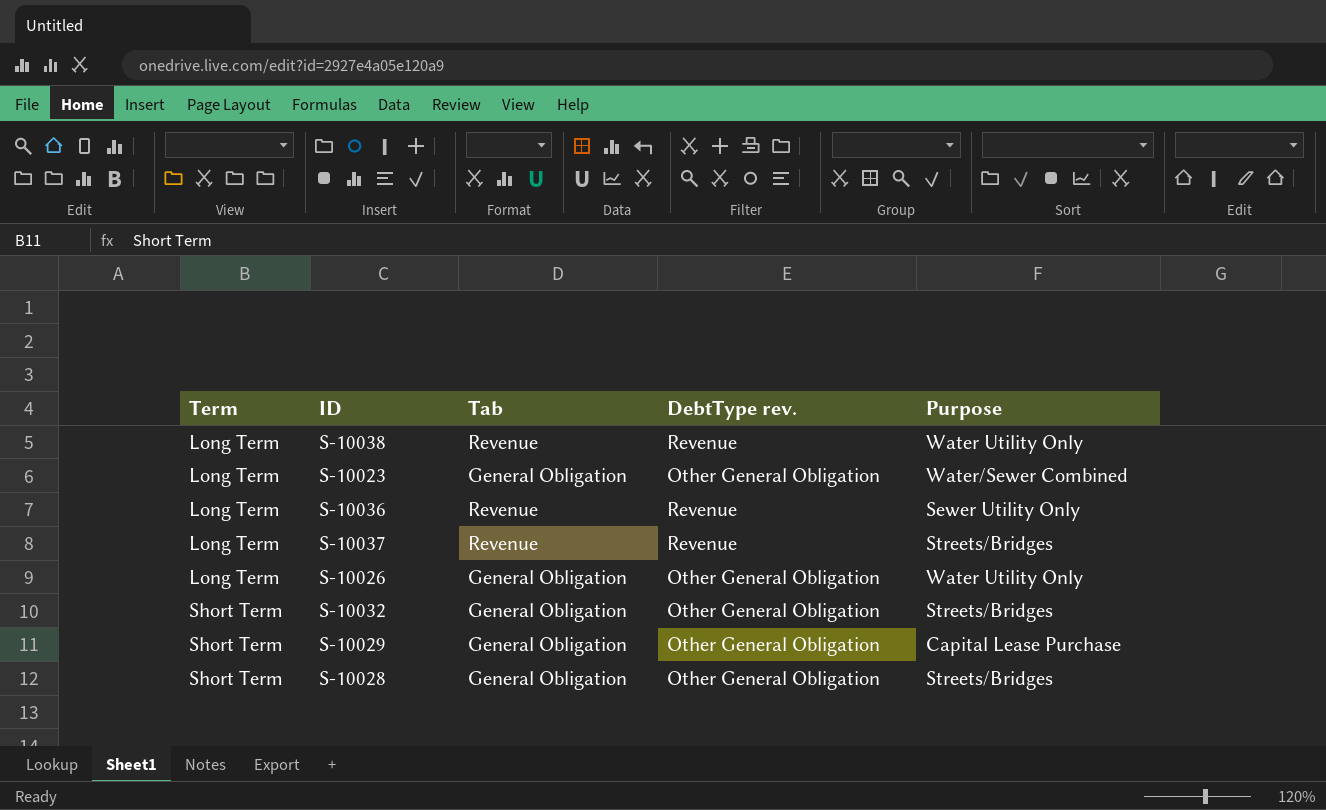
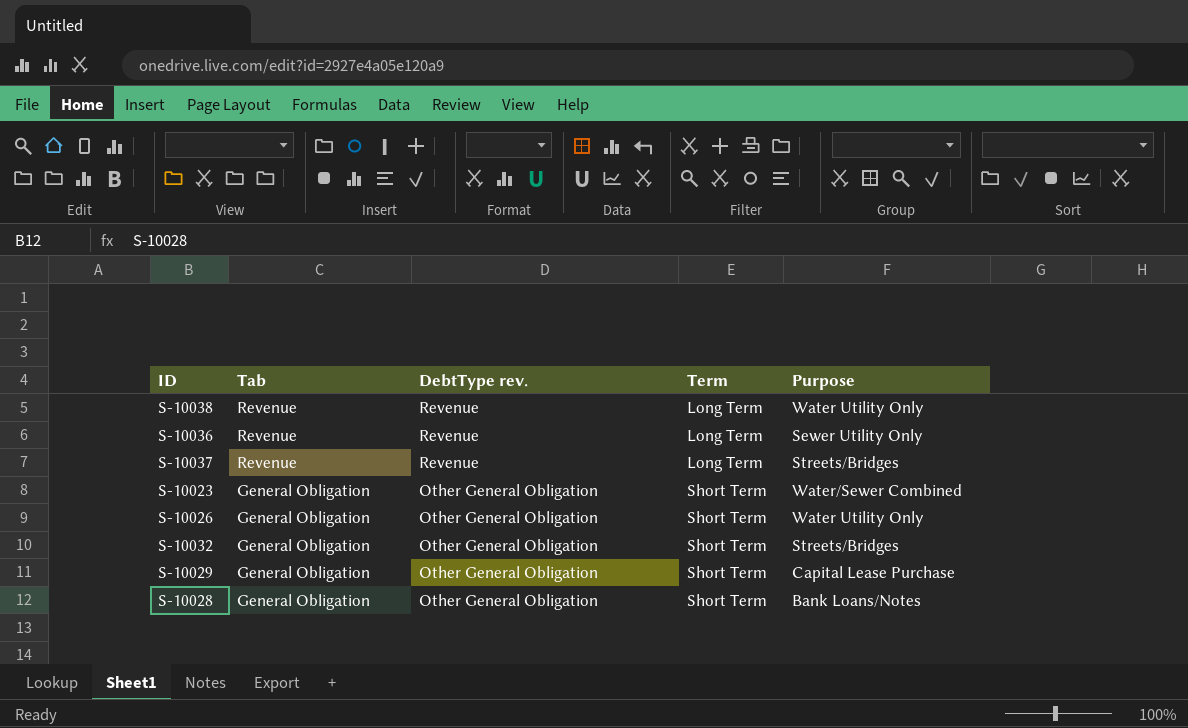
row order: Term ascending -> Tab descending
column Term | position: 1 -> 4
S-10023 | Term: Long Term -> Short Term
S-10026 | Term: Long Term -> Short Term
S-10028 | Purpose: Streets/Bridges -> Bank Loans/Notes

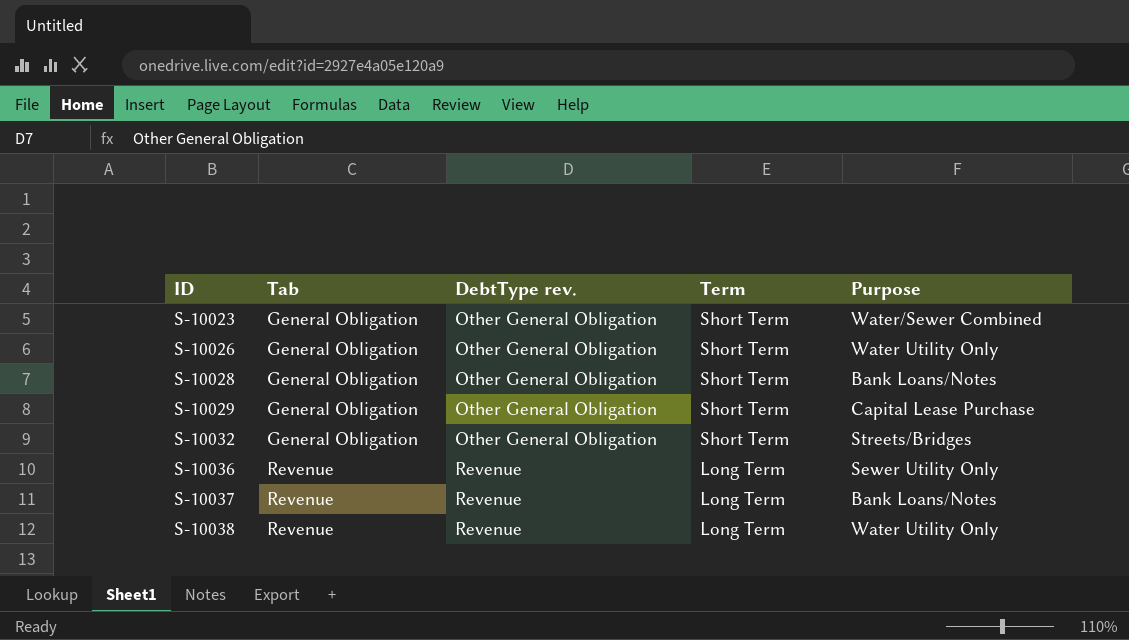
row order: Tab descending -> ID ascending
S-10037 | Purpose: Streets/Bridges -> Bank Loans/Notes

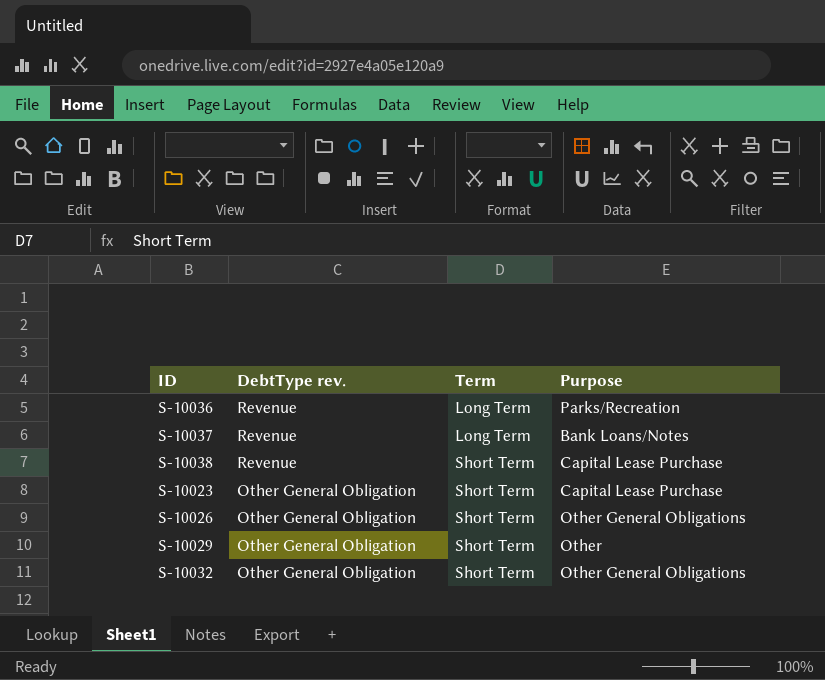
row order: ID ascending -> DebtType rev. descending
column Tab | position: 2 -> none
row S-10028: General Obligation | Other General Obligation | Short Term | Bank Loans/Notes -> none
S-10036 | Purpose: Sewer Utility Only -> Parks/Recreation
S-10038 | Term: Long Term -> Short Term
S-10038 | Purpose: Water Utility Only -> Capital Lease Purchase
S-10023 | Purpose: Water/Sewer Combined -> Capital Lease Purchase
S-10026 | Purpose: Water Utility Only -> Other General Obligations
S-10029 | Purpose: Capital Lease Purchase -> Other
S-10032 | Purpose: Streets/Bridges -> Other General Obligations

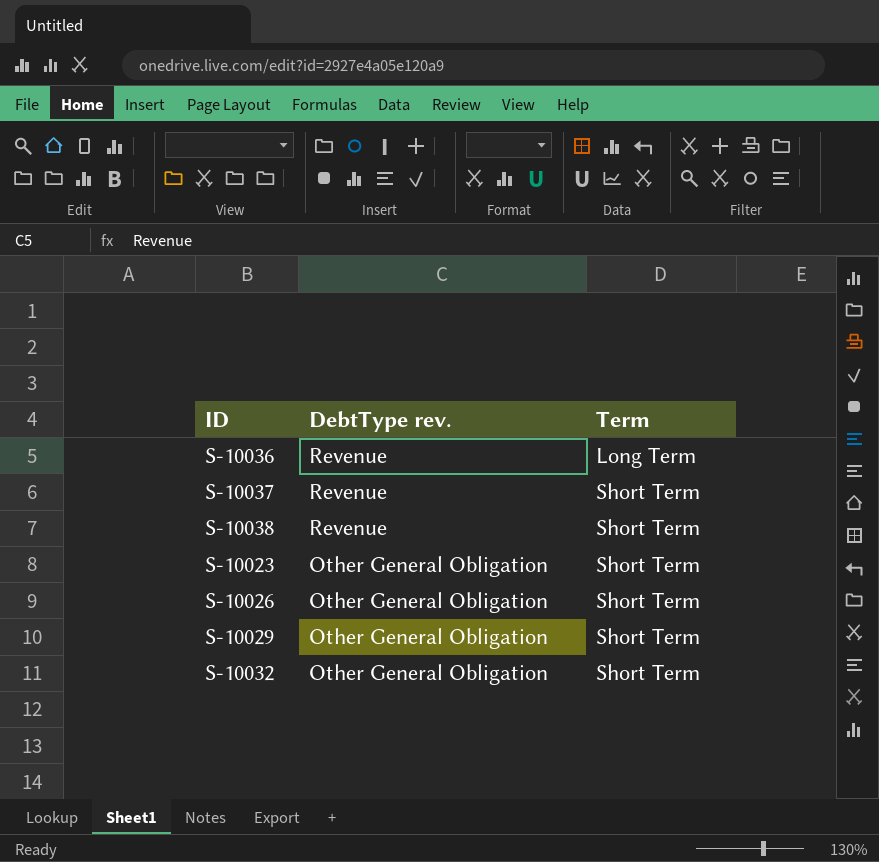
column Purpose | position: 4 -> none
S-10037 | Term: Long Term -> Short Term

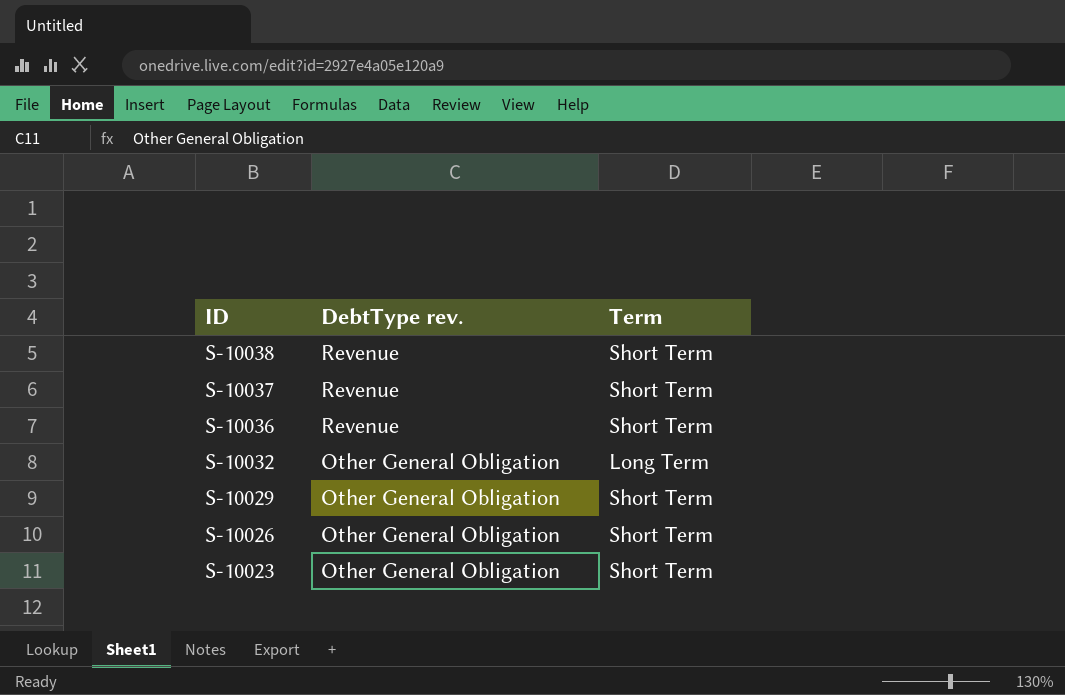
row order: DebtType rev. descending -> ID descending
S-10036 | Term: Long Term -> Short Term
S-10032 | Term: Short Term -> Long Term

